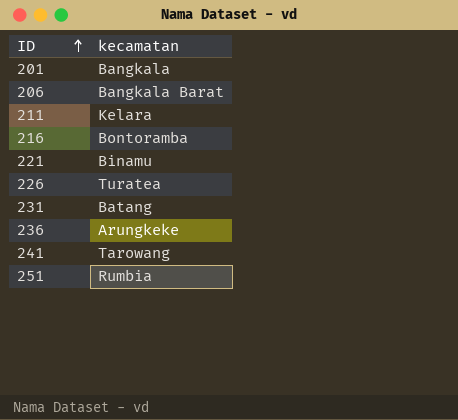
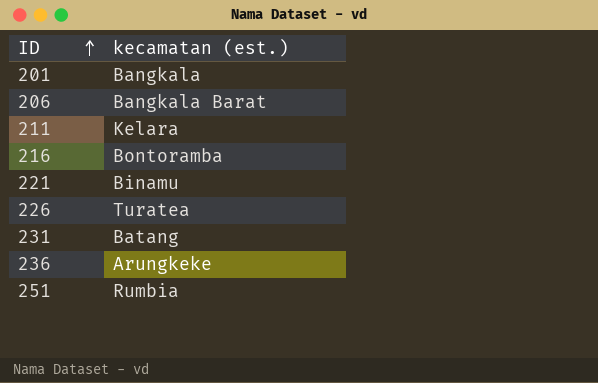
column name: kecamatan -> kecamatan (est.)
row 241: Tarowang -> none

